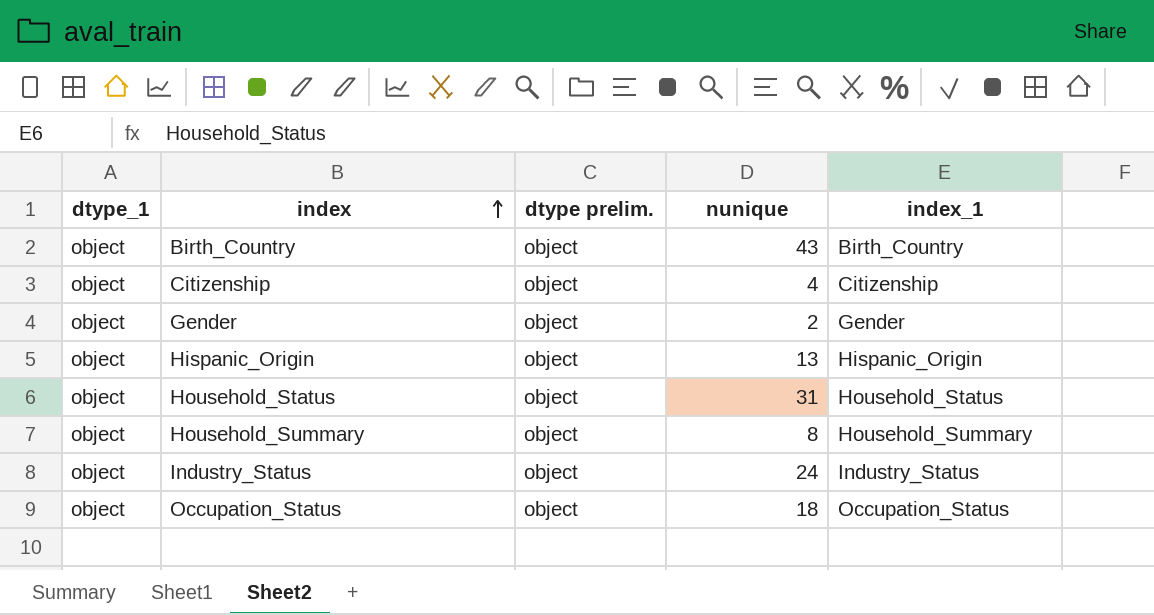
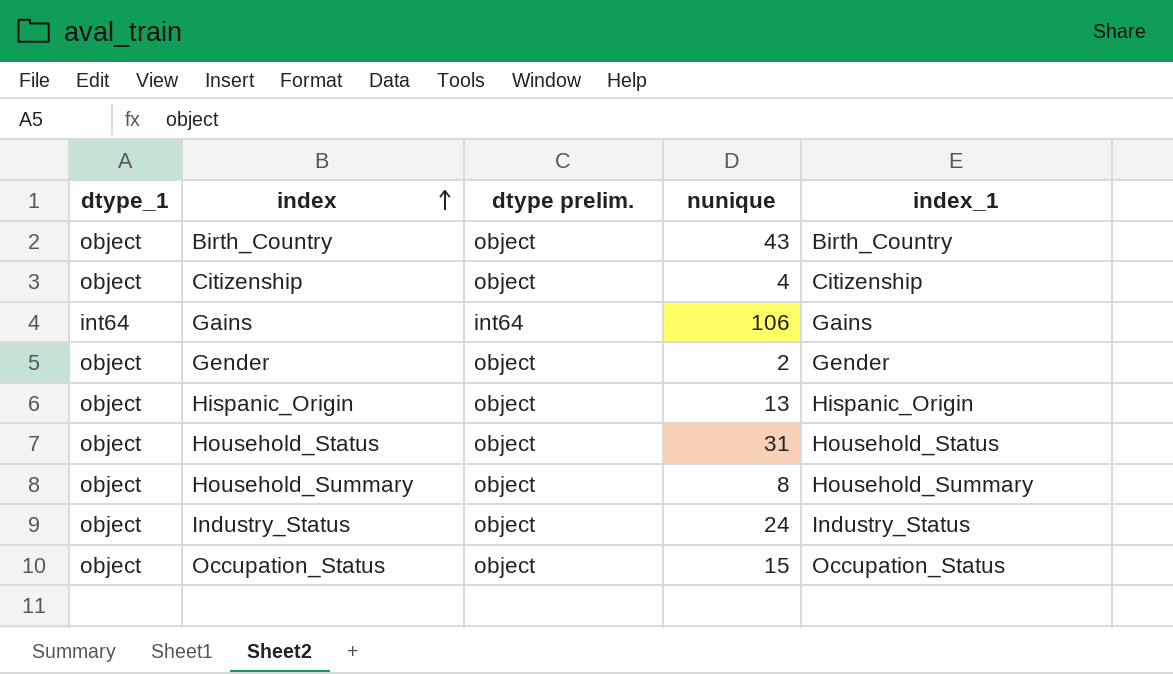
row Gains: none -> int64 | int64 | 106 | Gains
Occupation_Status | nunique: 18 -> 15

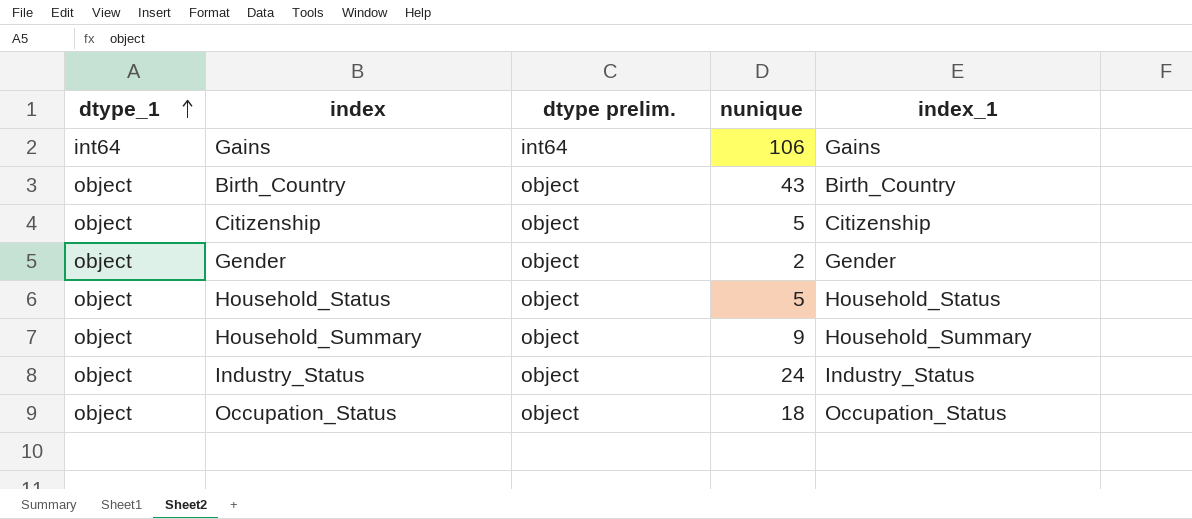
row order: index ascending -> dtype_1 ascending
row Hispanic_Origin: object | object | 13 | Hispanic_Origin -> none
Citizenship | nunique: 4 -> 5
Household_Status | nunique: 31 -> 5
Household_Summary | nunique: 8 -> 9
Occupation_Status | nunique: 15 -> 18

